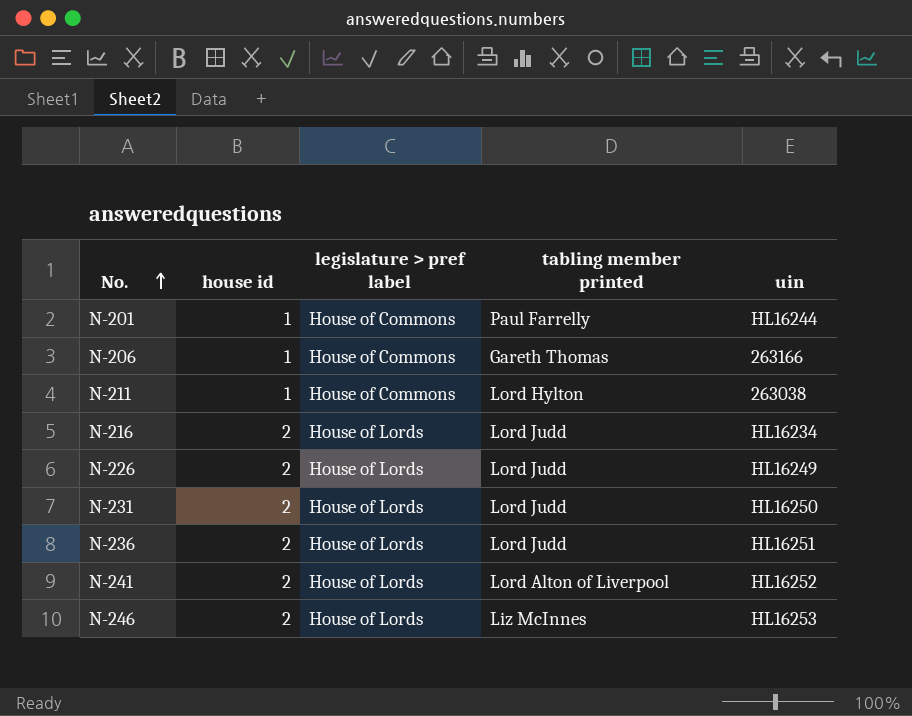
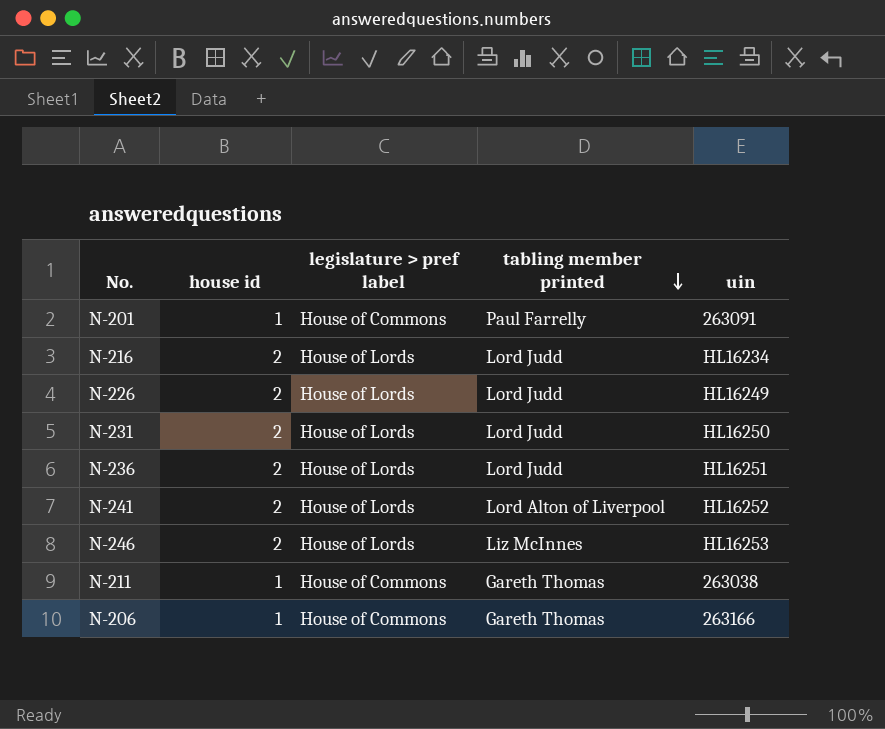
row order: No. ascending -> tabling member printed descending
N-201 | uin: HL16244 -> 263091
N-211 | tabling member printed: Lord Hylton -> Gareth Thomas

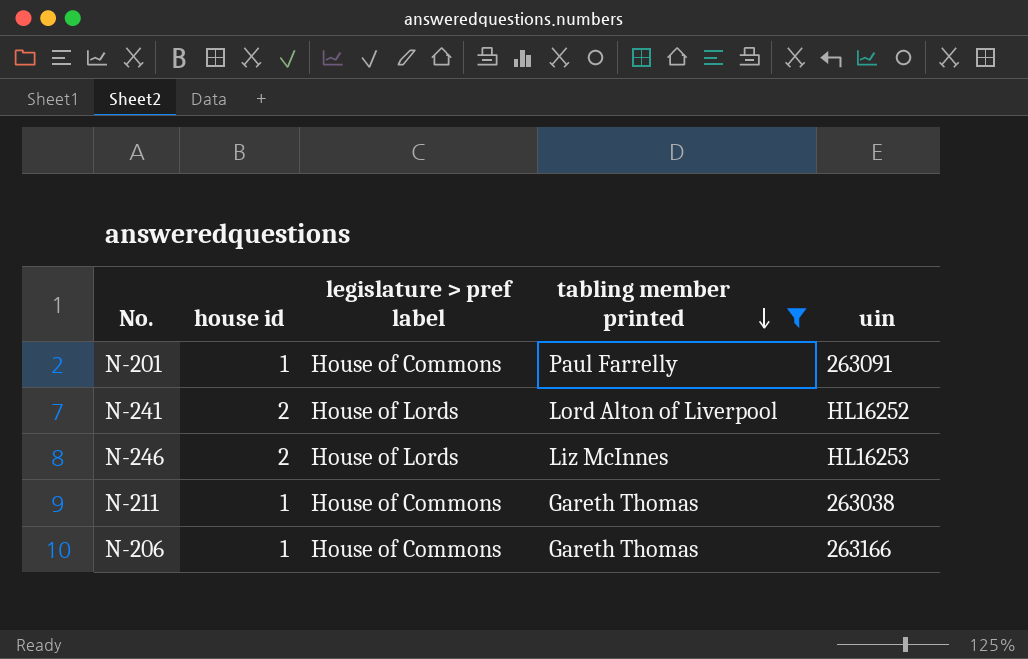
filter: none -> tabling member printed != Lord Judd

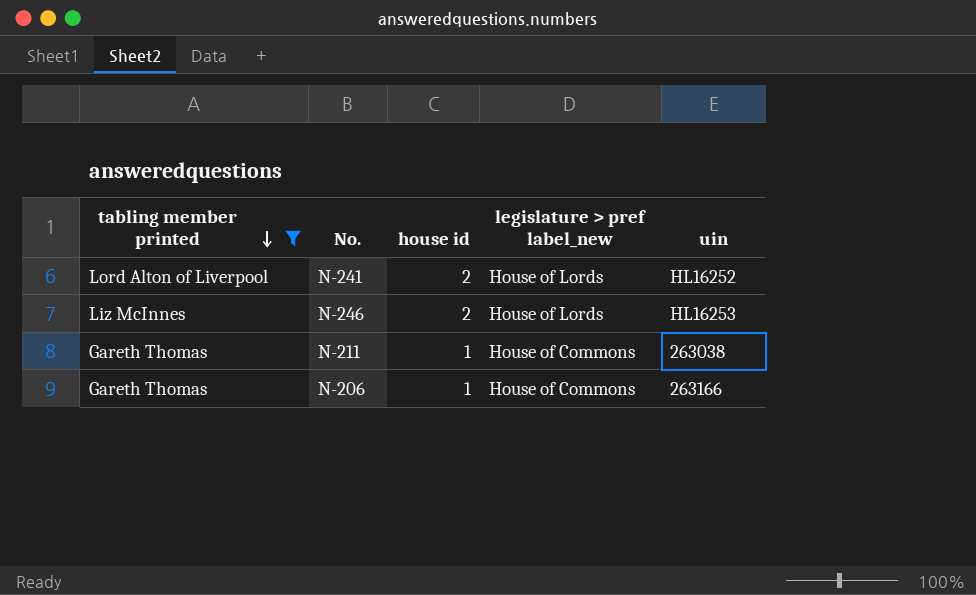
column tabling member printed | position: 4 -> 1
column name: legislature > pref label -> legislature > pref label_new
row N-201: 1 | House of Commons | Paul Farrelly | 263091 -> none

